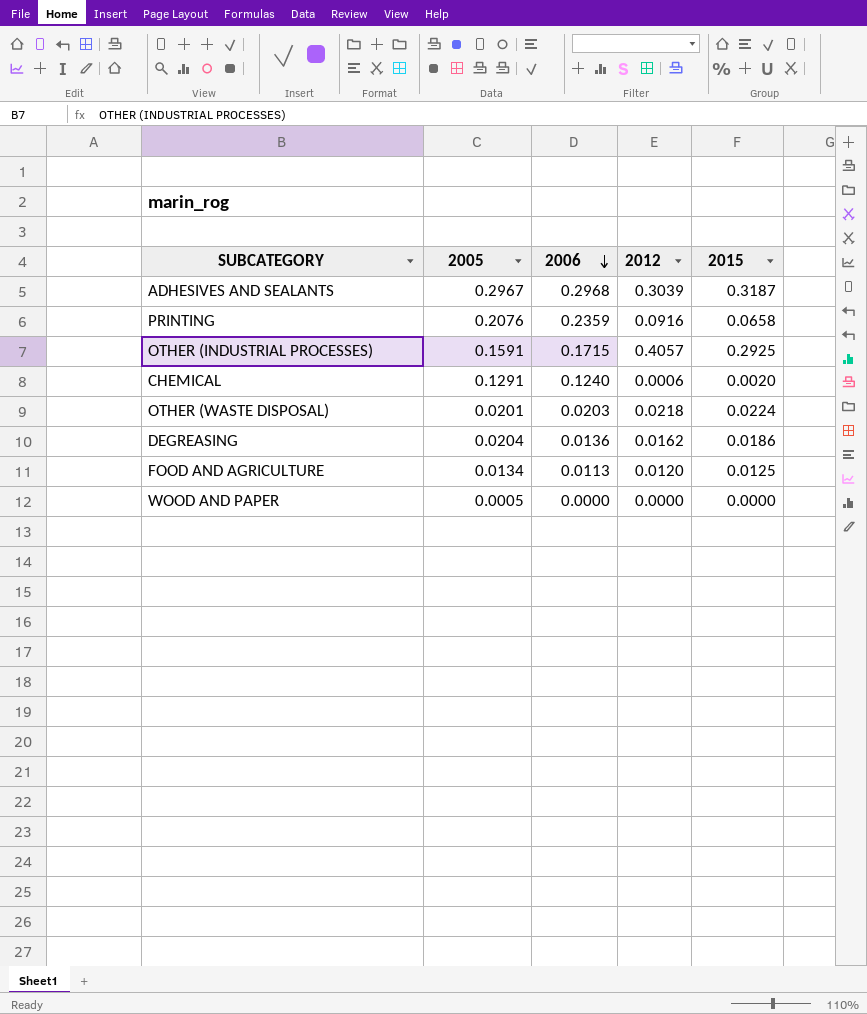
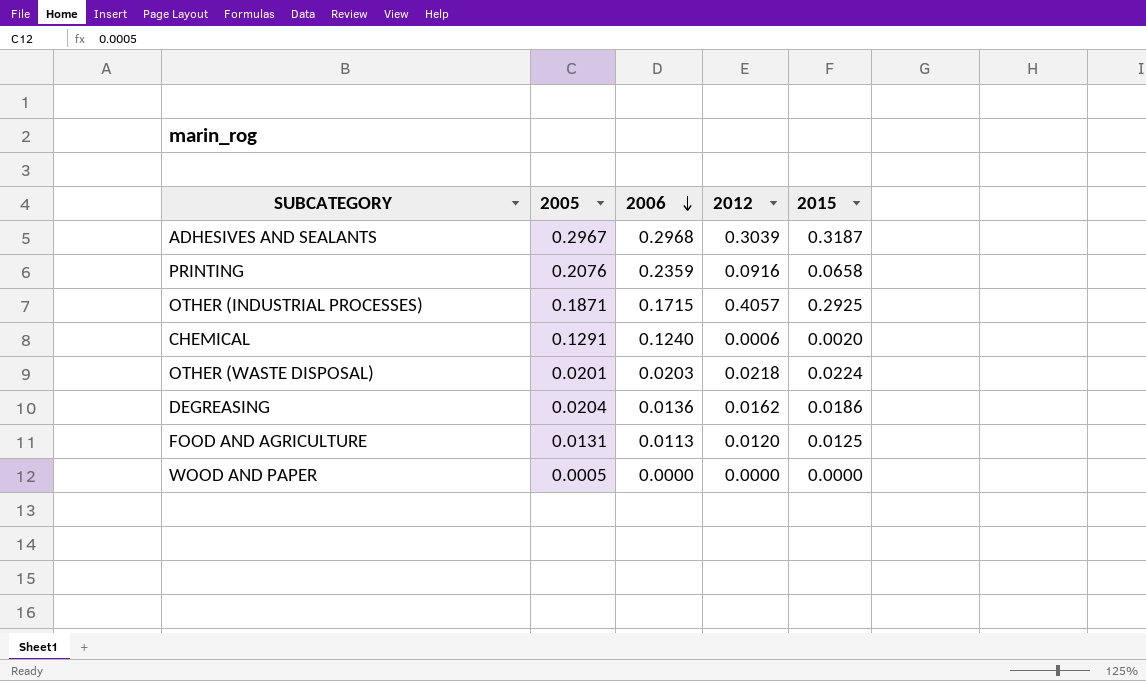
OTHER (INDUSTRIAL PROCESSES) | 2005: 0.1591 -> 0.1871
FOOD AND AGRICULTURE | 2005: 0.0134 -> 0.0131

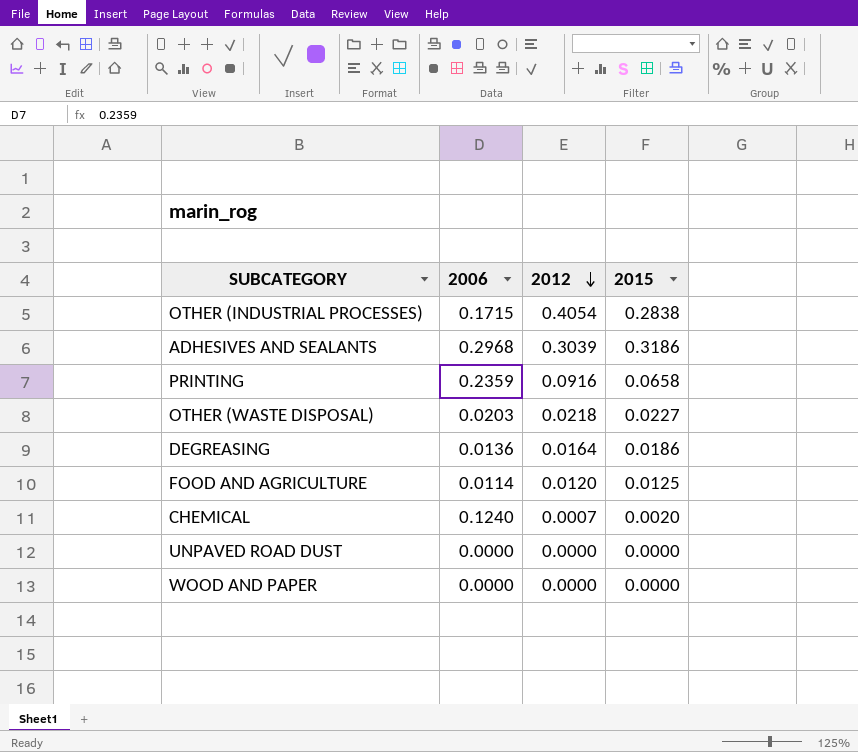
row order: 2006 descending -> 2012 descending
column 2005 | position: 2 -> none
OTHER (INDUSTRIAL PROCESSES) | 2012: 0.4057 -> 0.4054
OTHER (INDUSTRIAL PROCESSES) | 2015: 0.2925 -> 0.2838
ADHESIVES AND SEALANTS | 2015: 0.3187 -> 0.3186
OTHER (WASTE DISPOSAL) | 2015: 0.0224 -> 0.0227
DEGREASING | 2012: 0.0162 -> 0.0164
FOOD AND AGRICULTURE | 2006: 0.0113 -> 0.0114
CHEMICAL | 2012: 0.0006 -> 0.0007
row UNPAVED ROAD DUST: none -> 0.0000 | 0.0000 | 0.0000

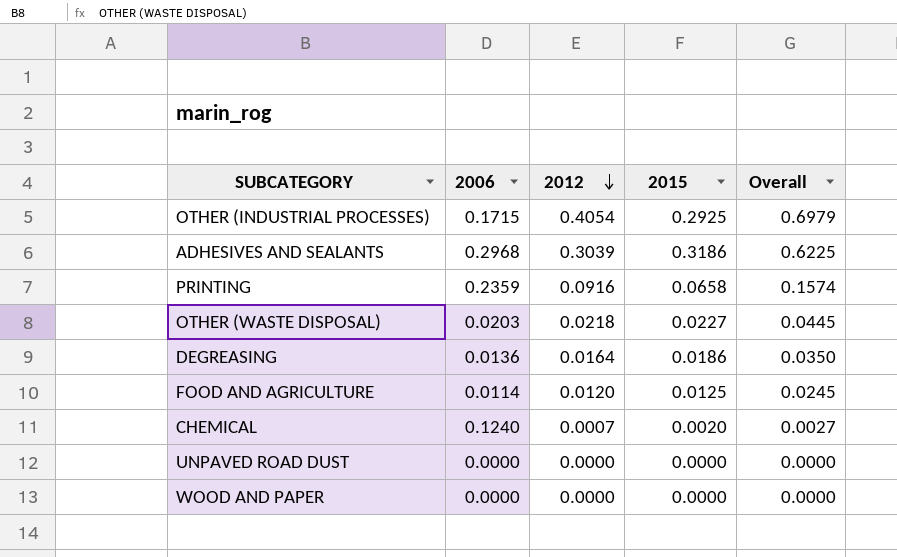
column Overall | formula: none -> [2012] + [2015]
OTHER (INDUSTRIAL PROCESSES) | 2015: 0.2838 -> 0.2925

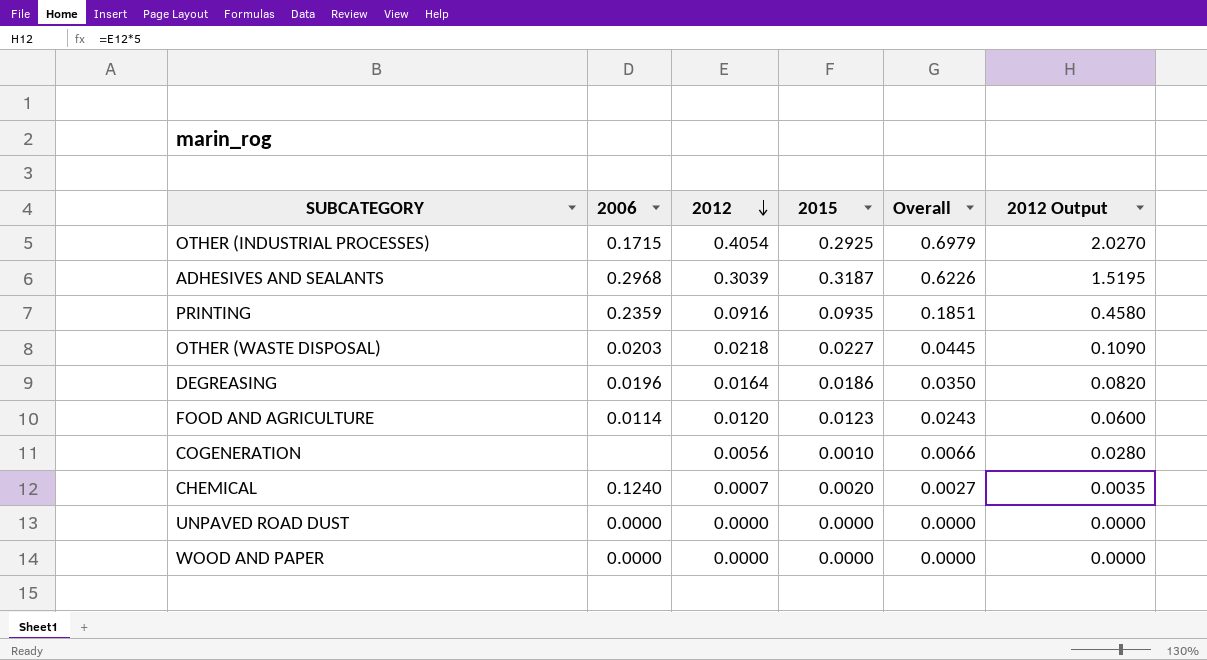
column 2012 Output | formula: none -> [2012] * 5
ADHESIVES AND SEALANTS | 2015: 0.3186 -> 0.3187
ADHESIVES AND SEALANTS | Overall: 0.6225 -> 0.6226
PRINTING | 2015: 0.0658 -> 0.0935
PRINTING | Overall: 0.1574 -> 0.1851
DEGREASING | 2006: 0.0136 -> 0.0196
FOOD AND AGRICULTURE | 2015: 0.0125 -> 0.0123
FOOD AND AGRICULTURE | Overall: 0.0245 -> 0.0243
row COGENERATION: none -> none | 0.0056 | 0.0010 | 0.0066 | 0.0280

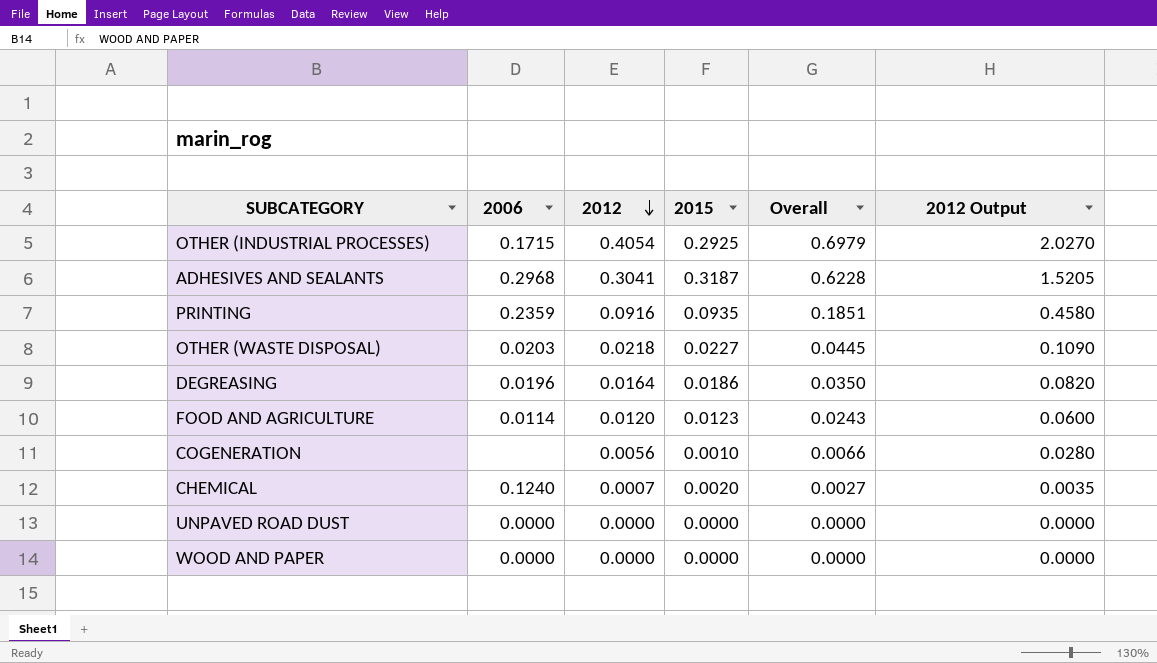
ADHESIVES AND SEALANTS | 2012: 0.3039 -> 0.3041
ADHESIVES AND SEALANTS | Overall: 0.6226 -> 0.6228
ADHESIVES AND SEALANTS | 2012 Output: 1.5195 -> 1.5205

